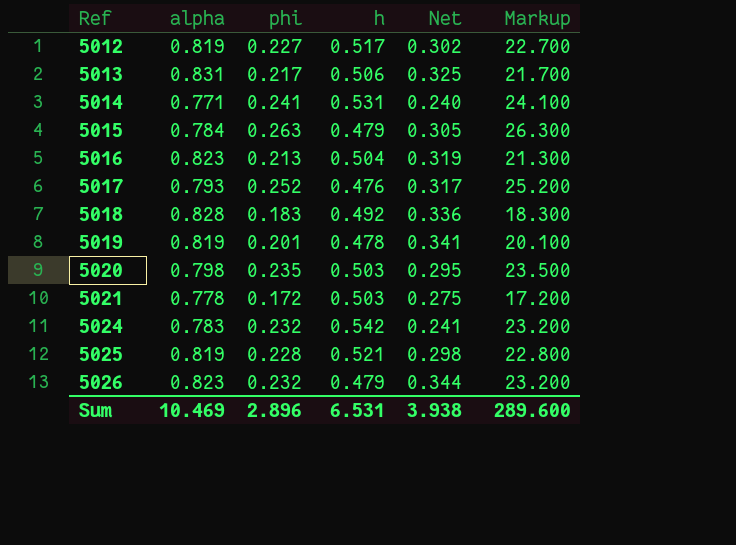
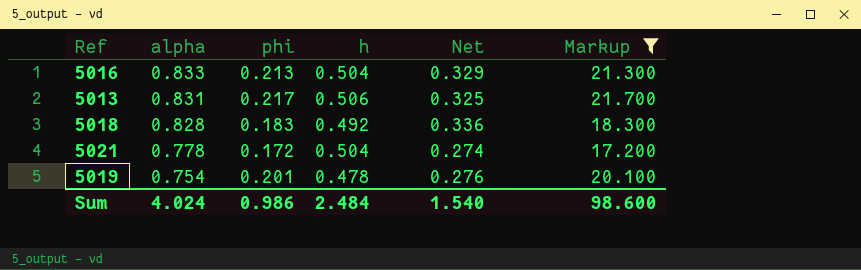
filter: none -> Markup <= 21.700
row order: Ref ascending -> alpha descending
5016 | alpha: 0.823 -> 0.833
5016 | Net: 0.319 -> 0.329
5021 | h: 0.503 -> 0.504
5021 | Net: 0.275 -> 0.274
5019 | alpha: 0.819 -> 0.754
5019 | Net: 0.341 -> 0.276
Sum | alpha: 10.469 -> 4.024
Sum | phi: 2.896 -> 0.986
Sum | h: 6.531 -> 2.484
Sum | Net: 3.938 -> 1.540
Sum | Markup: 289.600 -> 98.600

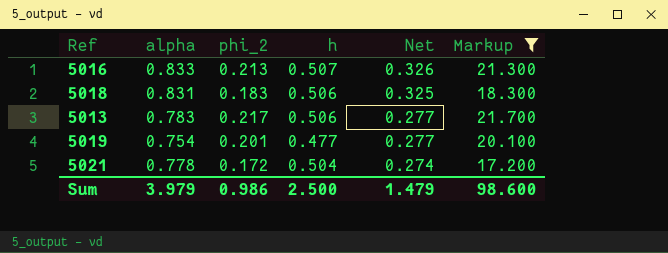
row order: alpha descending -> Net descending
column name: phi -> phi_2
5016 | h: 0.504 -> 0.507
5016 | Net: 0.329 -> 0.326
5018 | alpha: 0.828 -> 0.831
5018 | h: 0.492 -> 0.506
5018 | Net: 0.336 -> 0.325
5013 | alpha: 0.831 -> 0.783
5013 | Net: 0.325 -> 0.277
5019 | h: 0.478 -> 0.477
5019 | Net: 0.276 -> 0.277
Sum | alpha: 4.024 -> 3.979
Sum | h: 2.484 -> 2.500
Sum | Net: 1.540 -> 1.479

